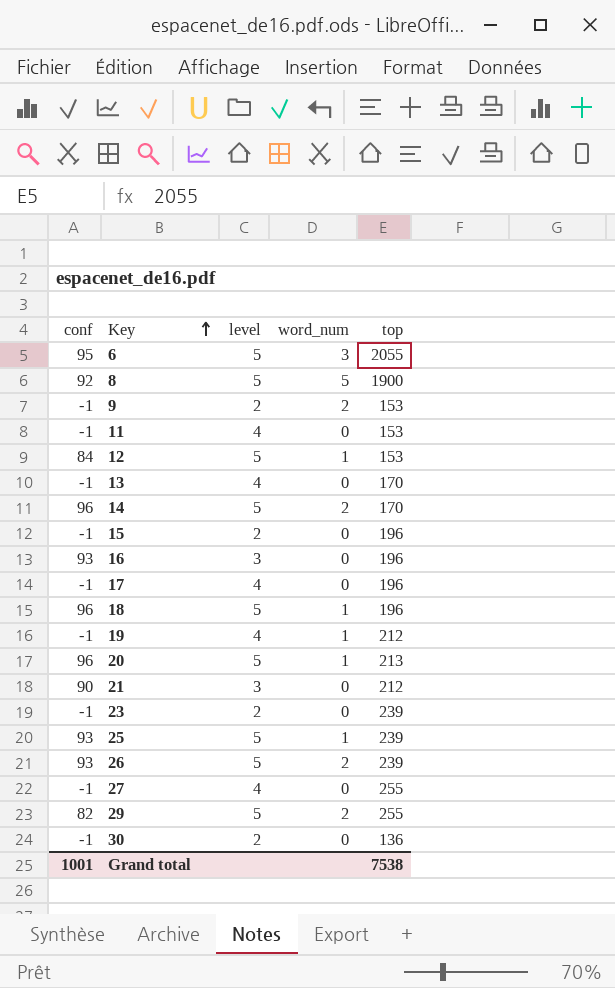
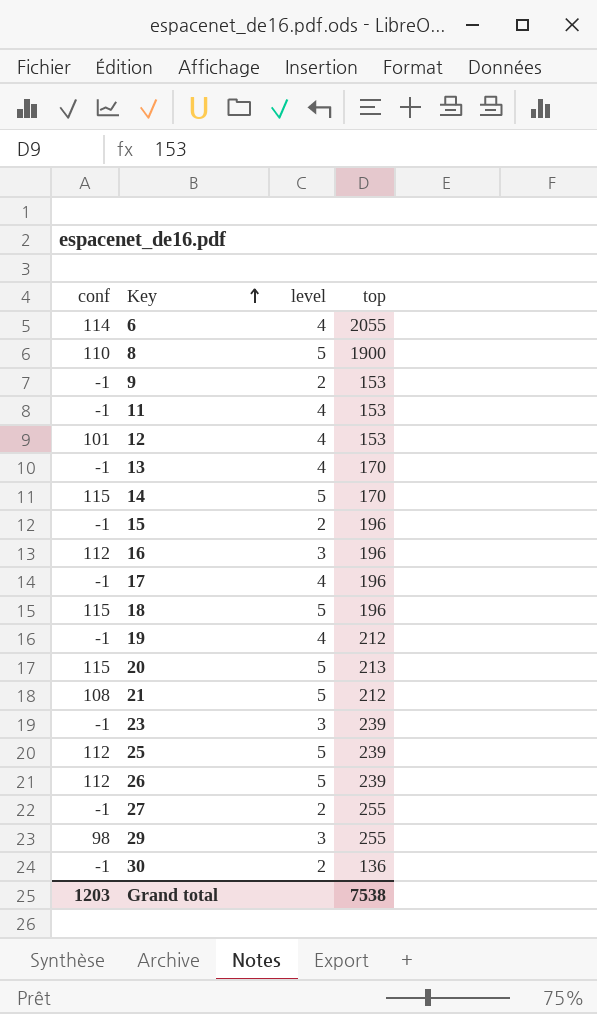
column word_num | position: 4 -> none
6 | conf: 95 -> 114
6 | level: 5 -> 4
8 | conf: 92 -> 110
12 | conf: 84 -> 101
12 | level: 5 -> 4
14 | conf: 96 -> 115
16 | conf: 93 -> 112
18 | conf: 96 -> 115
20 | conf: 96 -> 115
21 | conf: 90 -> 108
21 | level: 3 -> 5
23 | level: 2 -> 3
25 | conf: 93 -> 112
26 | conf: 93 -> 112
27 | level: 4 -> 2
29 | conf: 82 -> 98
29 | level: 5 -> 3
Grand total | conf: 1001 -> 1203

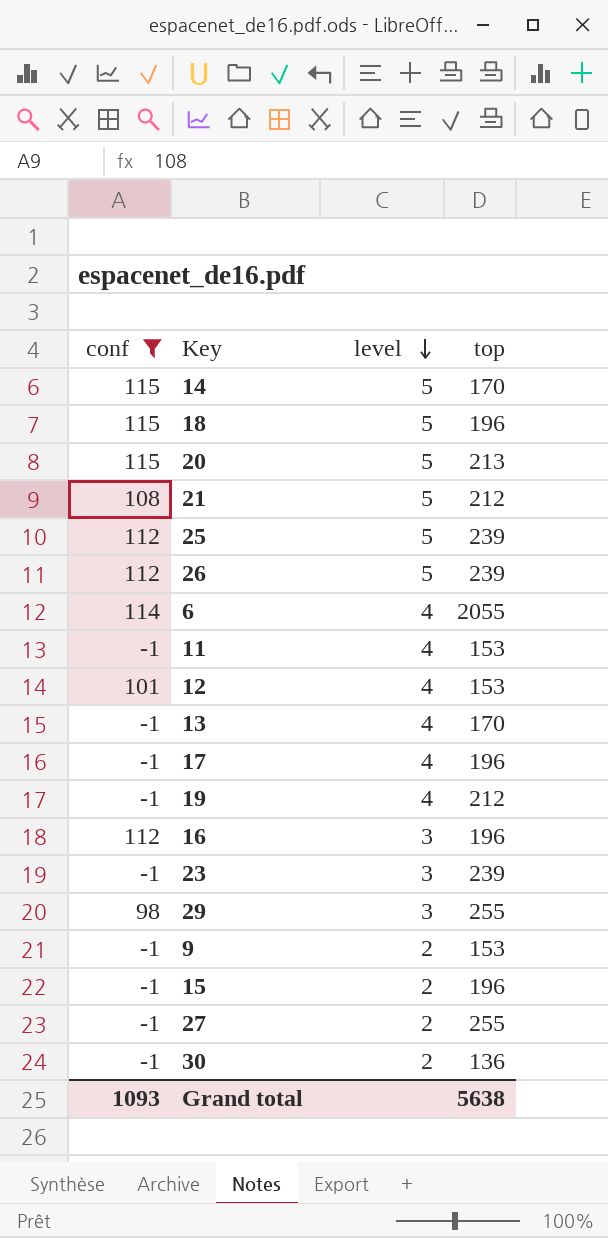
filter: none -> conf != 110
row order: Key ascending -> level descending
Grand total | conf: 1203 -> 1093
Grand total | top: 7538 -> 5638

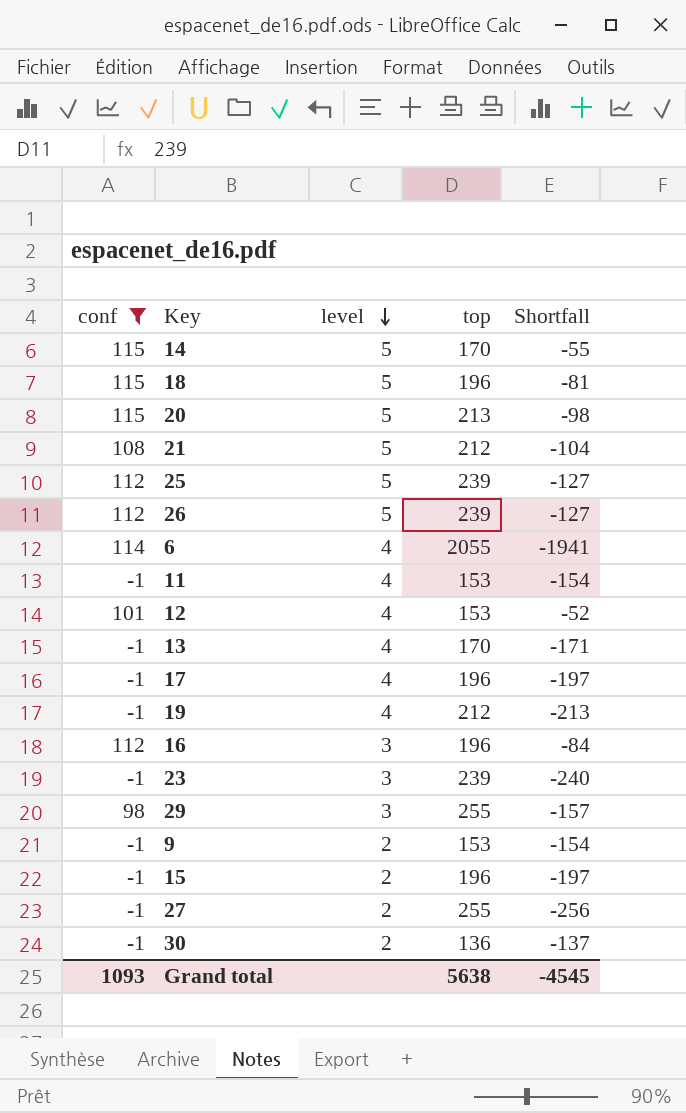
column Shortfall | formula: none -> [conf] - [top]

